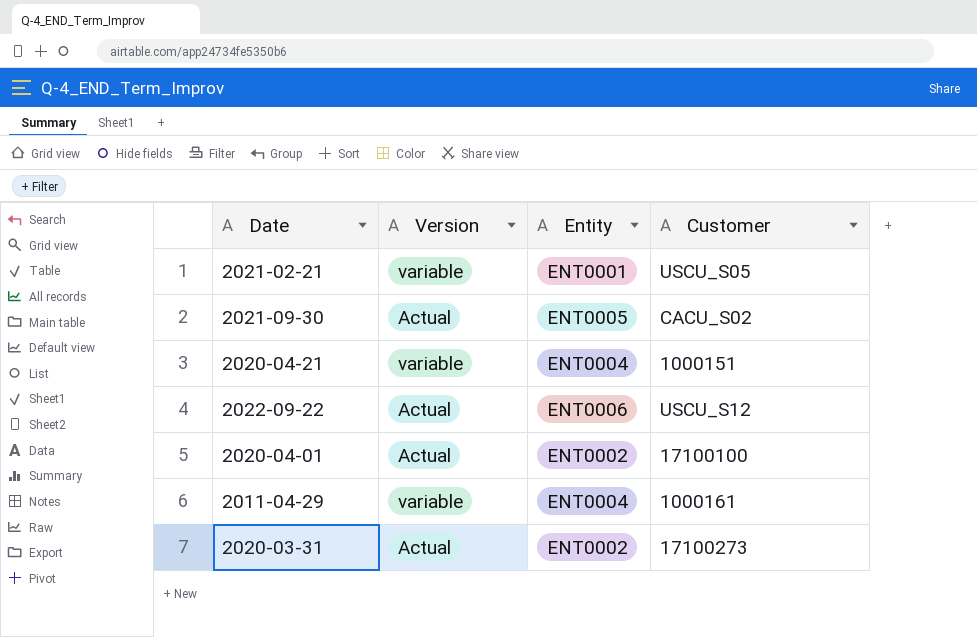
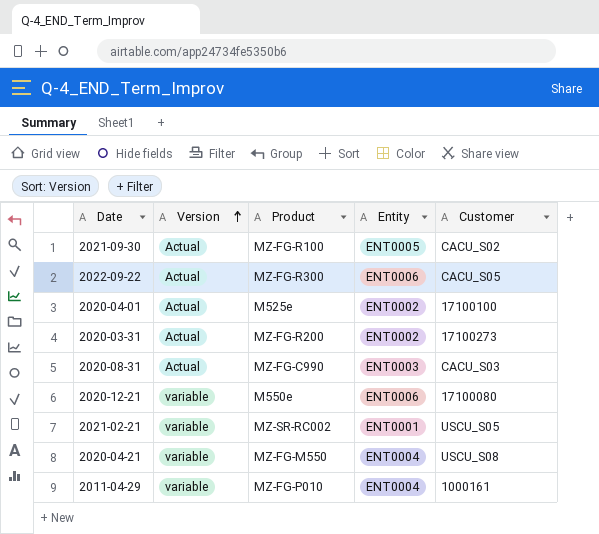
row order: none -> Version ascending
column Product | position: none -> 3
2022-09-22 | Customer: USCU_S12 -> CACU_S05
row 2020-08-31: none -> Actual | MZ-FG-C990 | ENT0003 | CACU_S03
row 2020-12-21: none -> variable | M550e | ENT0006 | 17100080
2020-04-21 | Customer: 1000151 -> USCU_S08

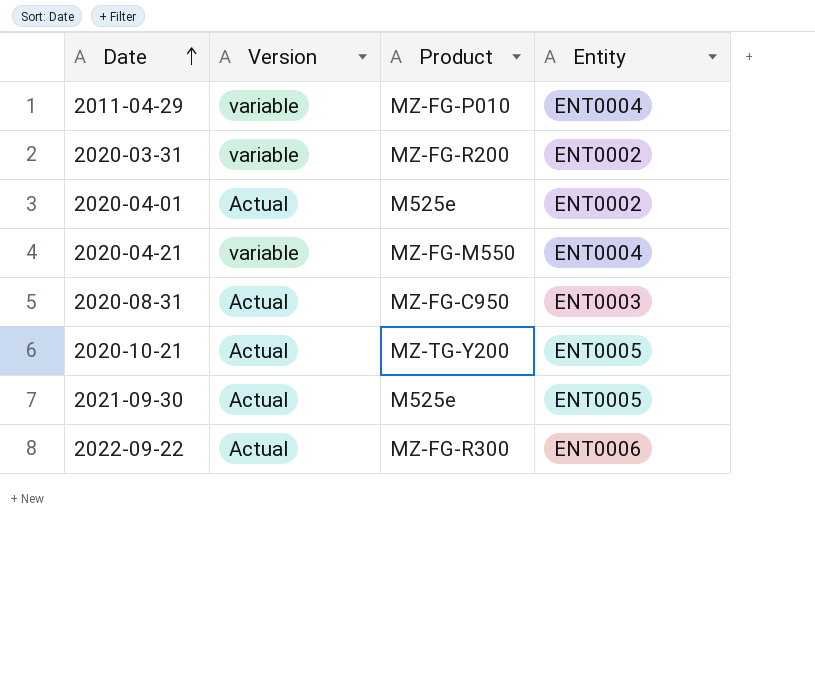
row order: Version ascending -> Date ascending
column Customer | position: 5 -> none
row 2020-12-21: variable | M550e | ENT0006 | 17100080 -> none
row 2021-02-21: variable | MZ-SR-RC002 | ENT0001 | USCU_S05 -> none
2020-03-31 | Version: Actual -> variable
2020-08-31 | Product: MZ-FG-C990 -> MZ-FG-C950
row 2020-10-21: none -> Actual | MZ-TG-Y200 | ENT0005
2021-09-30 | Product: MZ-FG-R100 -> M525e

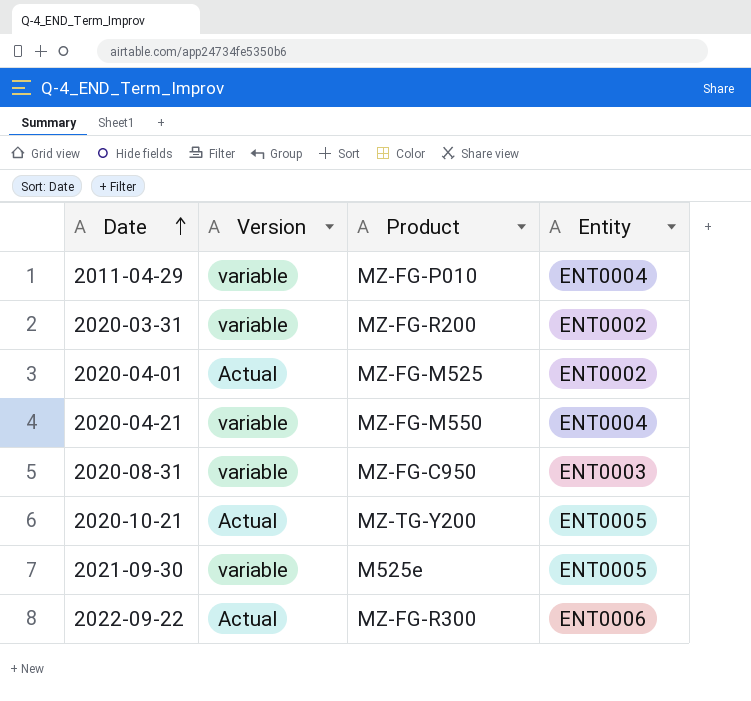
2020-04-01 | Product: M525e -> MZ-FG-M525
2020-08-31 | Version: Actual -> variable
2021-09-30 | Version: Actual -> variable

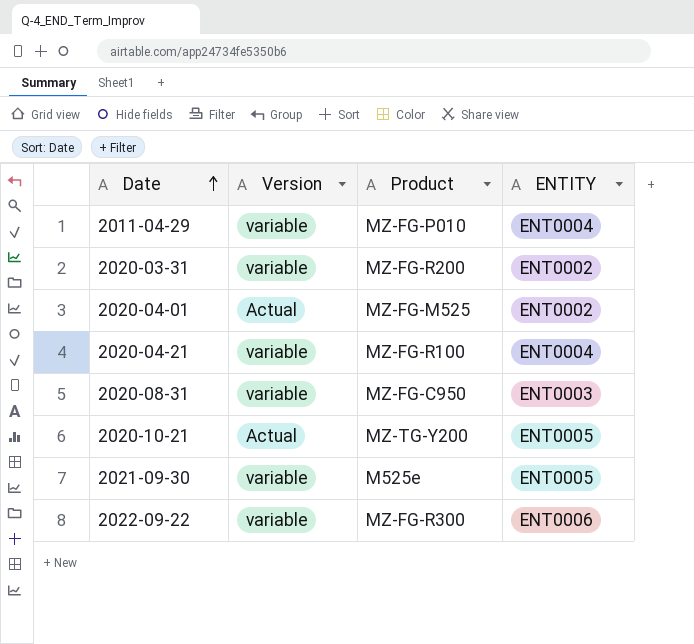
column name: Entity -> ENTITY
2020-04-21 | Product: MZ-FG-M550 -> MZ-FG-R100
2022-09-22 | Version: Actual -> variable

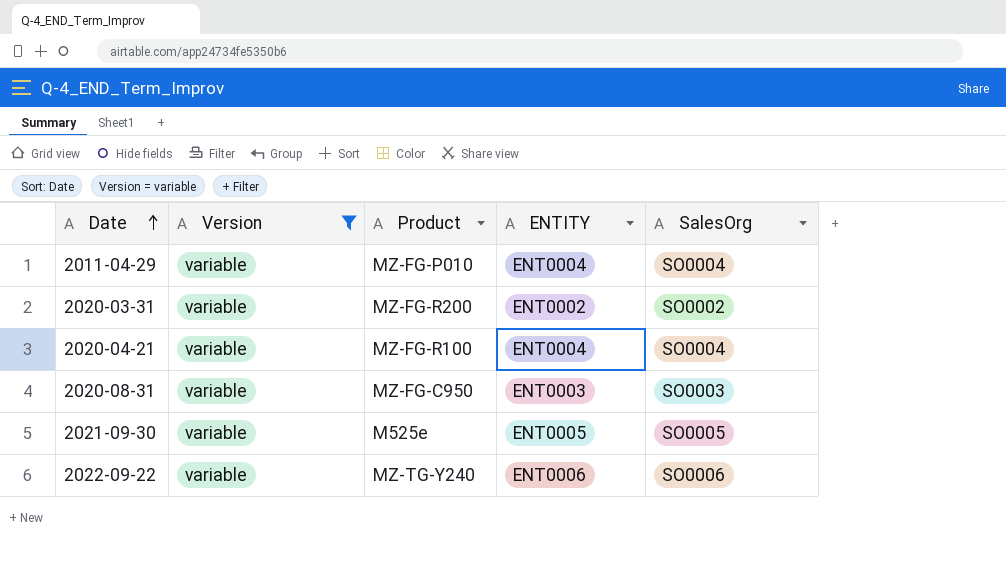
filter: none -> Version = variable
column SalesOrg | position: none -> 5
2022-09-22 | Product: MZ-FG-R300 -> MZ-TG-Y240

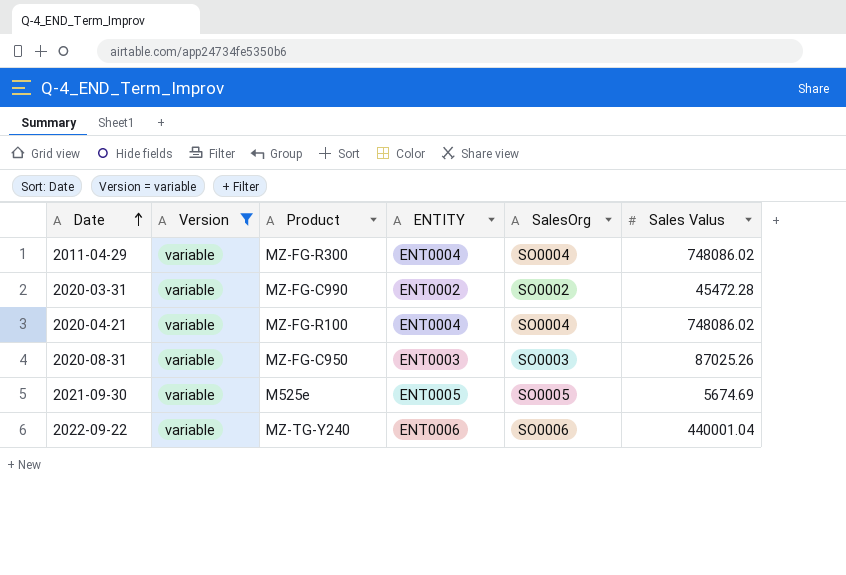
column Sales Valus | position: none -> 6
2011-04-29 | Product: MZ-FG-P010 -> MZ-FG-R300
2020-03-31 | Product: MZ-FG-R200 -> MZ-FG-C990

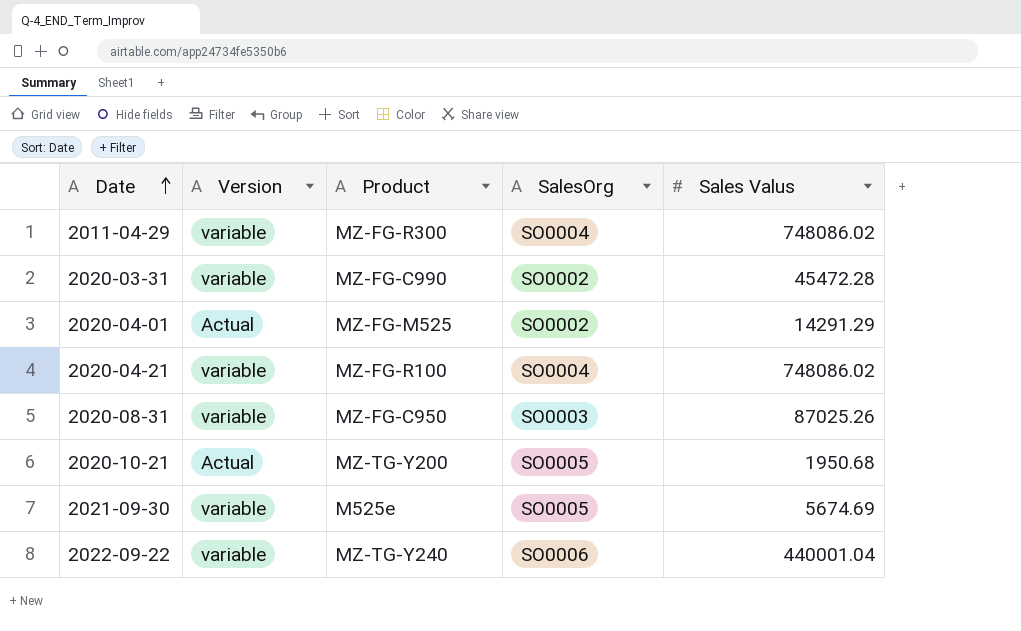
filter: Version = variable -> none
column ENTITY | position: 4 -> none

